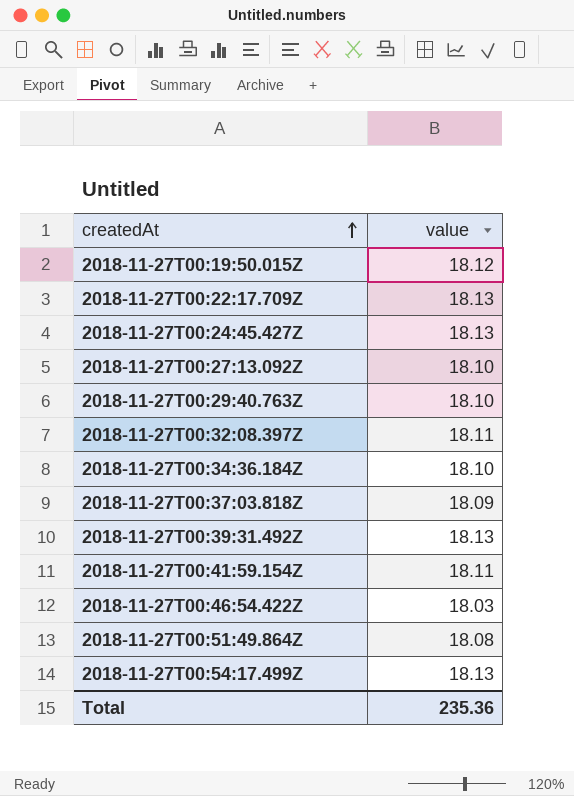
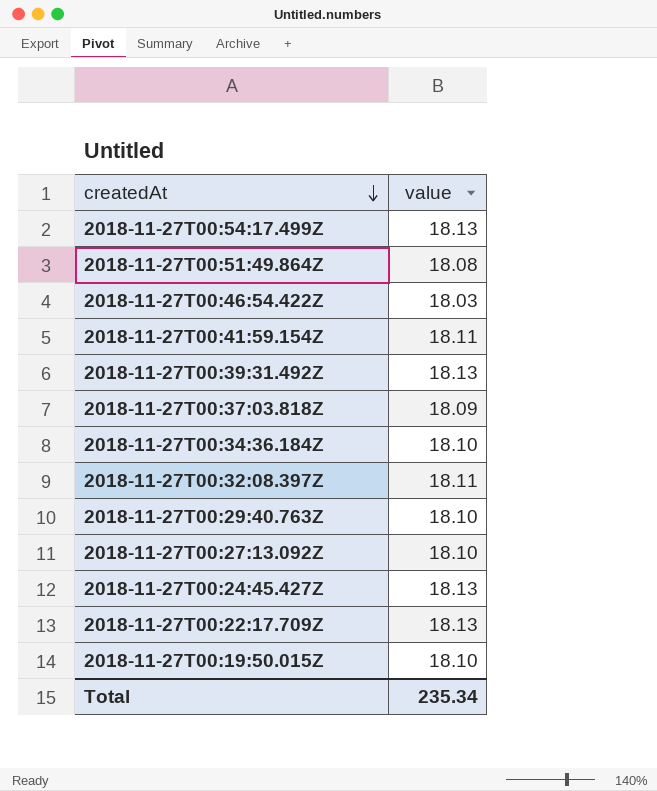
row order: createdAt ascending -> createdAt descending
2018-11-27T00:19:50.015Z | value: 18.12 -> 18.10
Total | value: 235.36 -> 235.34

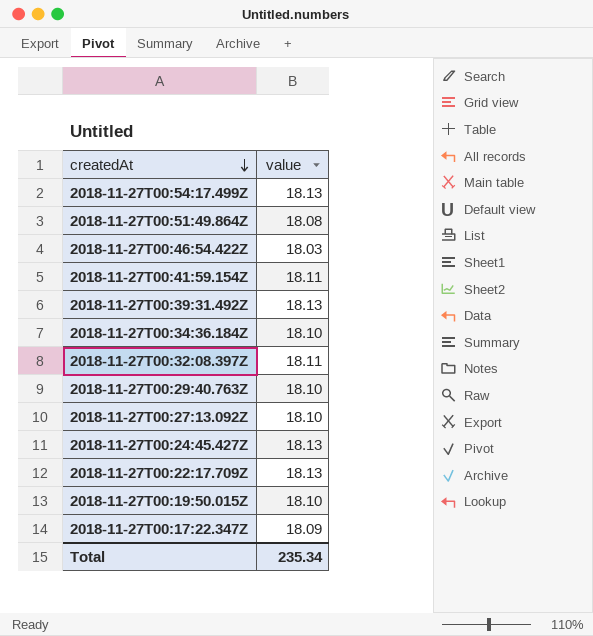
row 2018-11-27T00:37:03.818Z: 18.09 -> none
row 2018-11-27T00:17:22.347Z: none -> 18.09

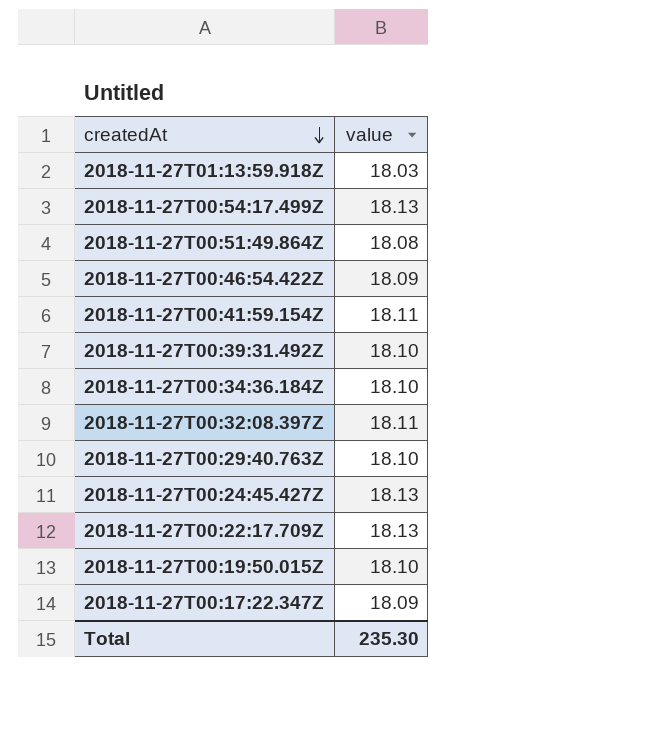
row 2018-11-27T00:27:13.092Z: 18.10 -> none
row 2018-11-27T01:13:59.918Z: none -> 18.03
2018-11-27T00:46:54.422Z | value: 18.03 -> 18.09
2018-11-27T00:39:31.492Z | value: 18.13 -> 18.10
Total | value: 235.34 -> 235.30

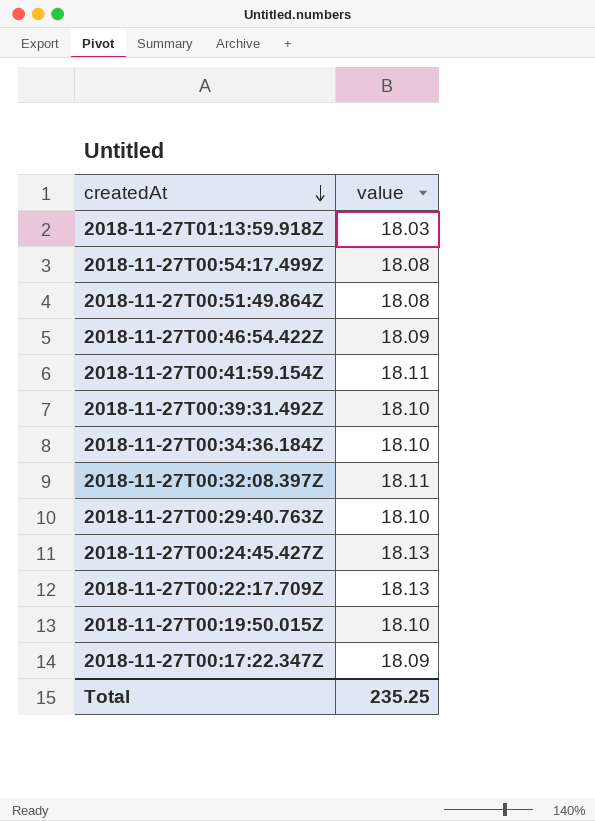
2018-11-27T00:54:17.499Z | value: 18.13 -> 18.08
Total | value: 235.30 -> 235.25

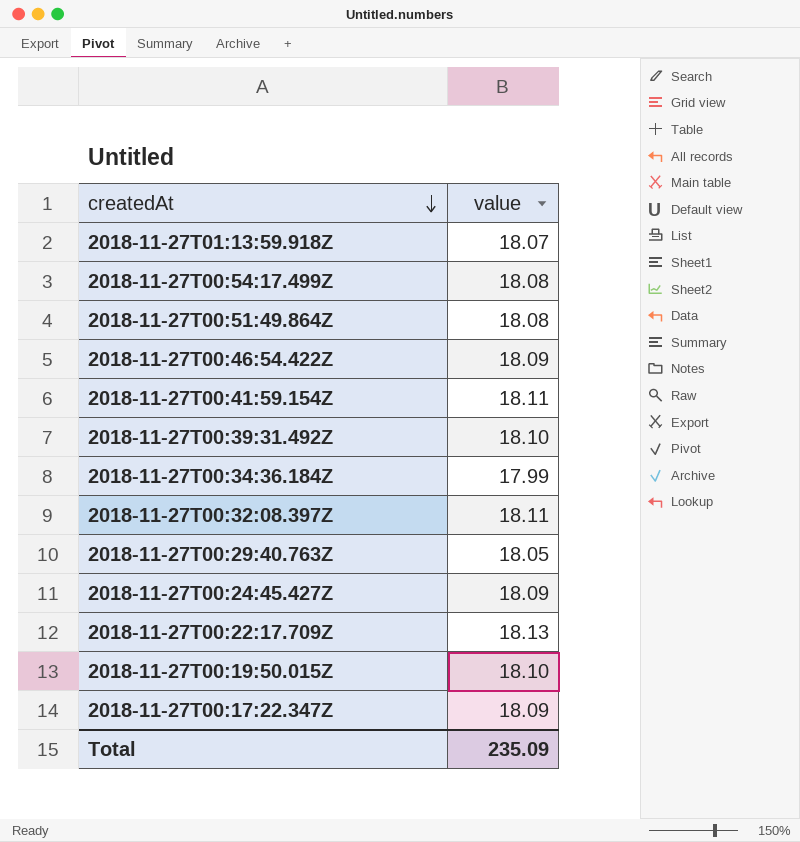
2018-11-27T01:13:59.918Z | value: 18.03 -> 18.07
2018-11-27T00:34:36.184Z | value: 18.10 -> 17.99
2018-11-27T00:29:40.763Z | value: 18.10 -> 18.05
2018-11-27T00:24:45.427Z | value: 18.13 -> 18.09
Total | value: 235.25 -> 235.09

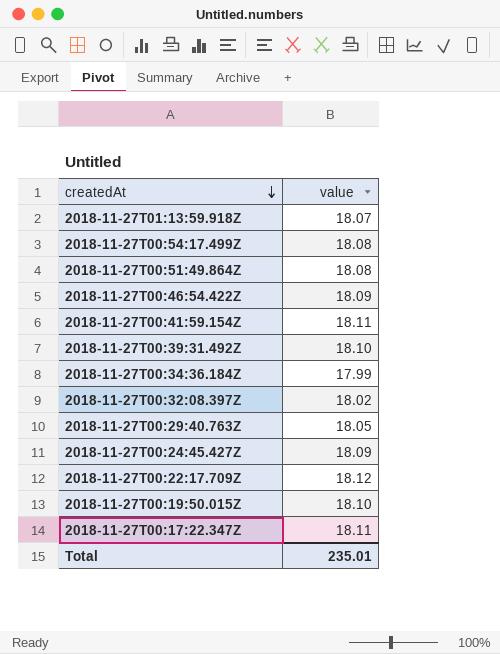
2018-11-27T00:32:08.397Z | value: 18.11 -> 18.02
2018-11-27T00:22:17.709Z | value: 18.13 -> 18.12
2018-11-27T00:17:22.347Z | value: 18.09 -> 18.11
Total | value: 235.09 -> 235.01

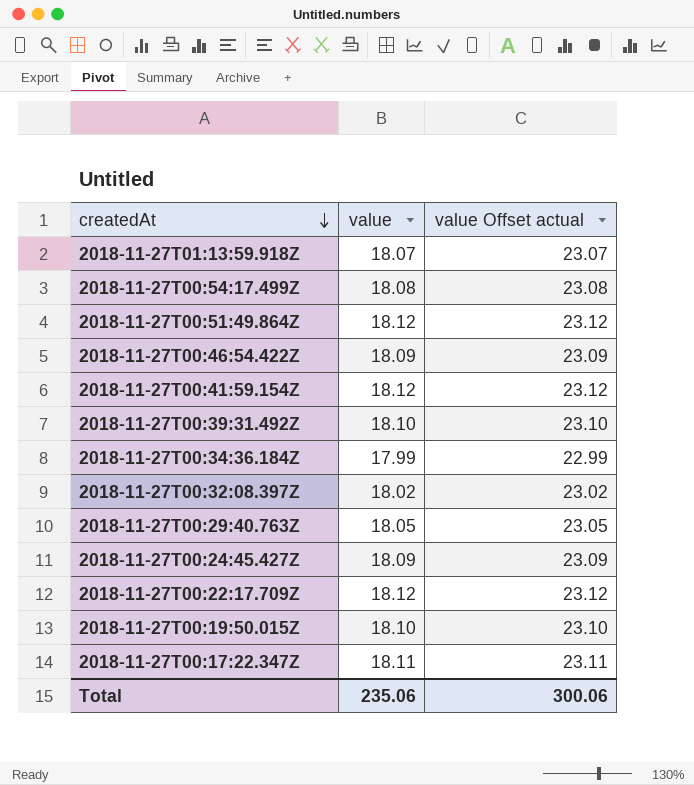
column value Offset actual | formula: none -> [value] + 5
2018-11-27T00:51:49.864Z | value: 18.08 -> 18.12
2018-11-27T00:41:59.154Z | value: 18.11 -> 18.12
Total | value: 235.01 -> 235.06

